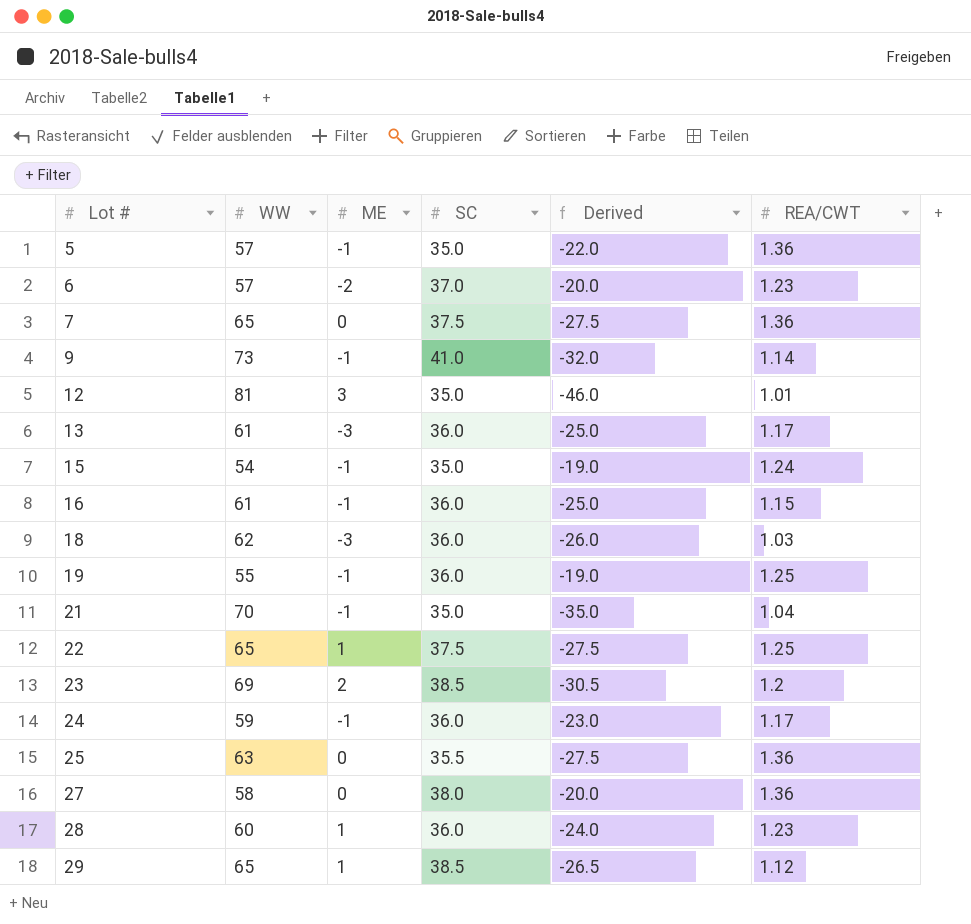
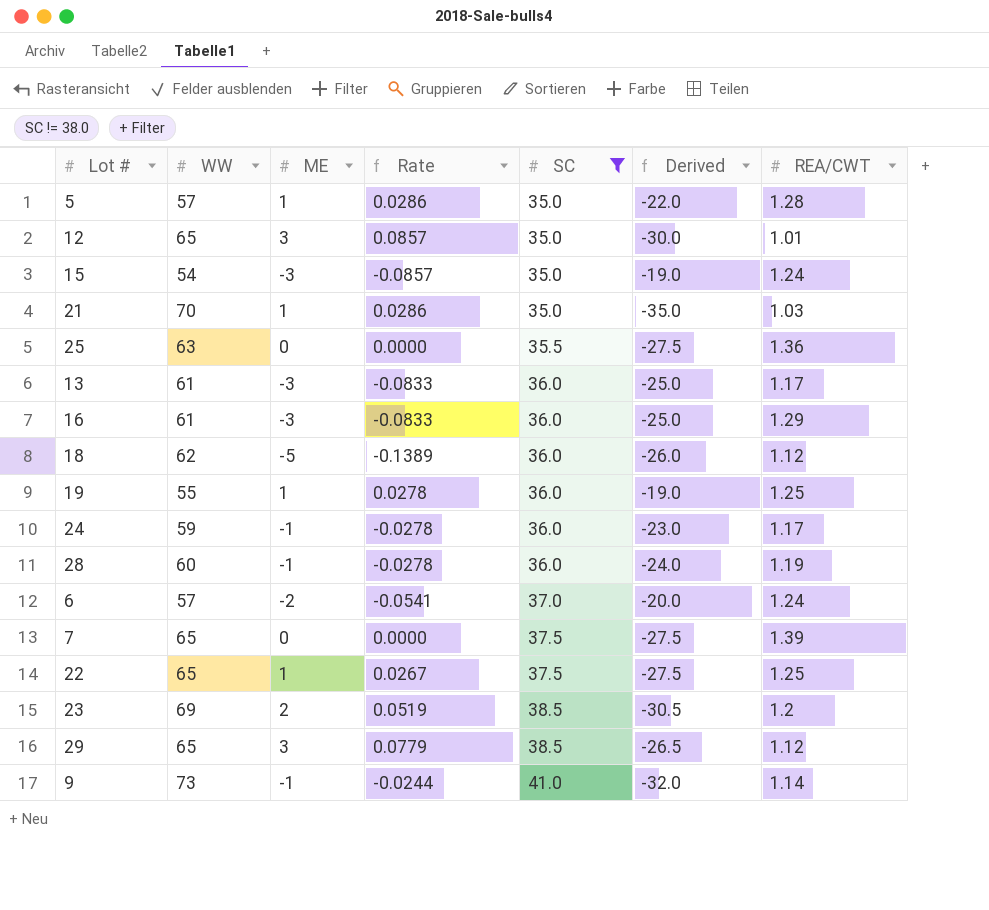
filter: none -> SC != 38.0
row order: Lot # ascending -> SC ascending
column Rate | formula: none -> [ME] / [SC]
5 | ME: -1 -> 1
5 | REA/CWT: 1.36 -> 1.28
12 | WW: 81 -> 65
12 | Derived: -46.0 -> -30.0
15 | ME: -1 -> -3
21 | ME: -1 -> 1
21 | REA/CWT: 1.04 -> 1.03
16 | ME: -1 -> -3
16 | REA/CWT: 1.15 -> 1.29
18 | ME: -3 -> -5
18 | REA/CWT: 1.03 -> 1.12
19 | ME: -1 -> 1
28 | ME: 1 -> -1
28 | REA/CWT: 1.23 -> 1.19
6 | REA/CWT: 1.23 -> 1.24
7 | REA/CWT: 1.36 -> 1.39
29 | ME: 1 -> 3

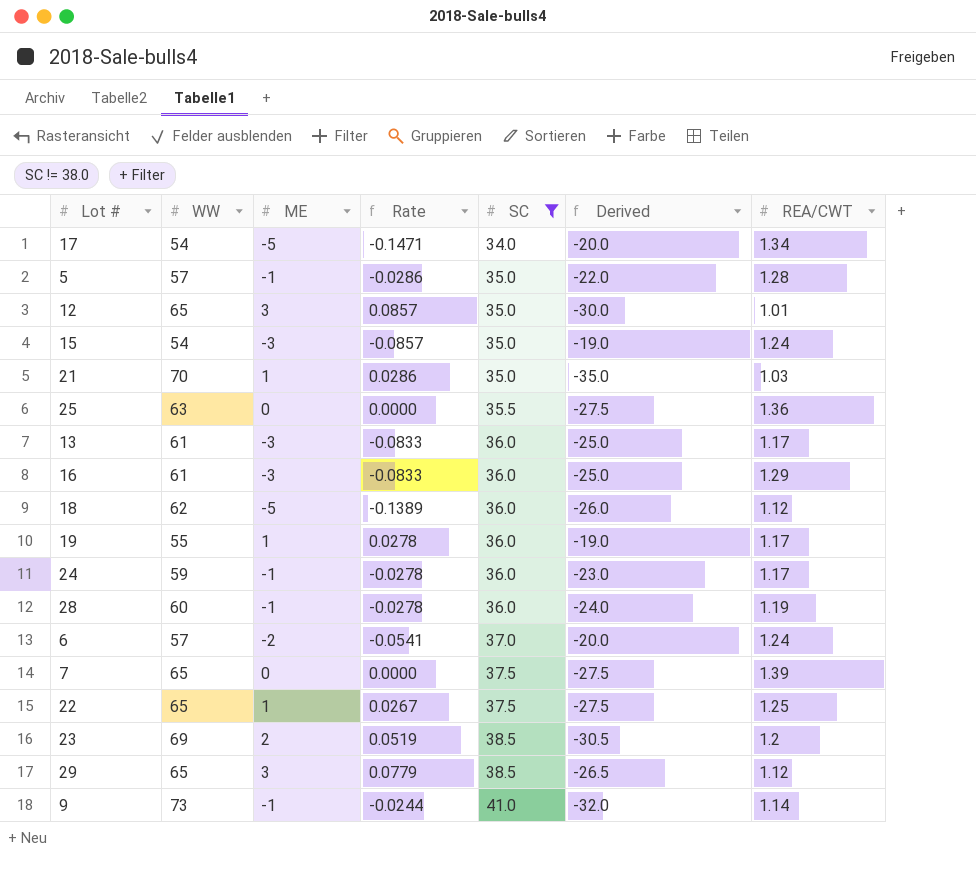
row 17: none -> 54 | -5 | -0.1471 | 34.0 | -20.0 | 1.34
5 | ME: 1 -> -1
5 | Rate: 0.0286 -> -0.0286
19 | REA/CWT: 1.25 -> 1.17

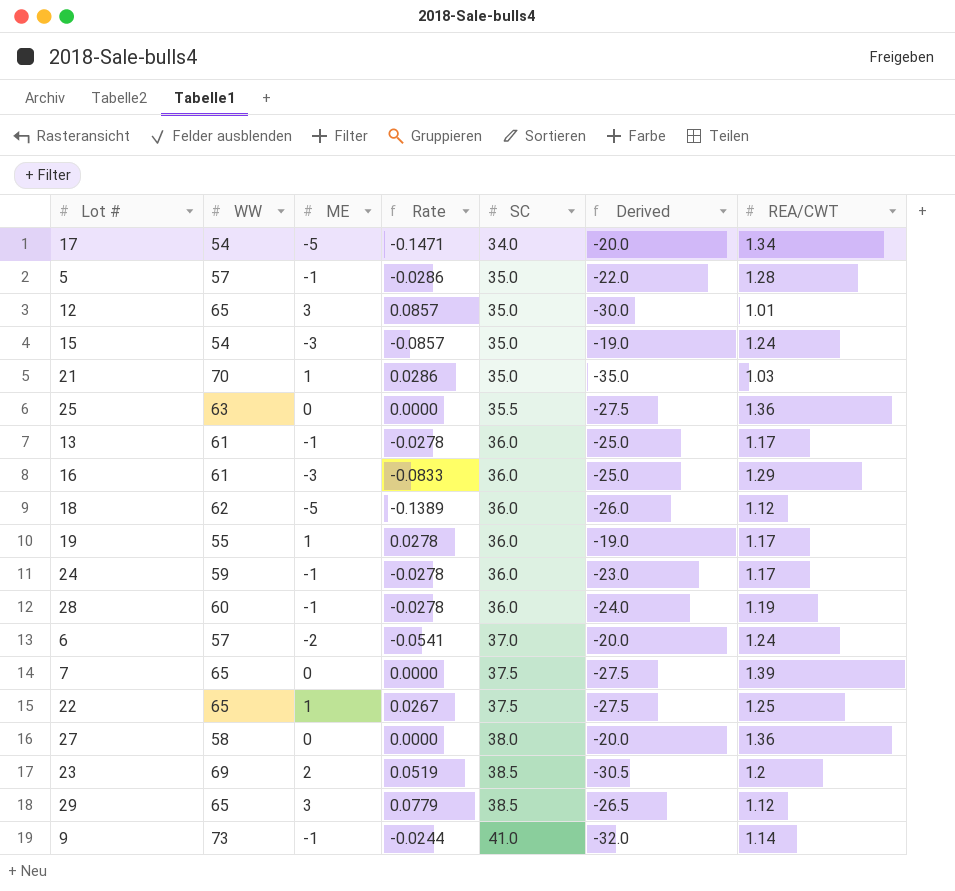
filter: SC != 38.0 -> none
13 | ME: -3 -> -1
13 | Rate: -0.0833 -> -0.0278

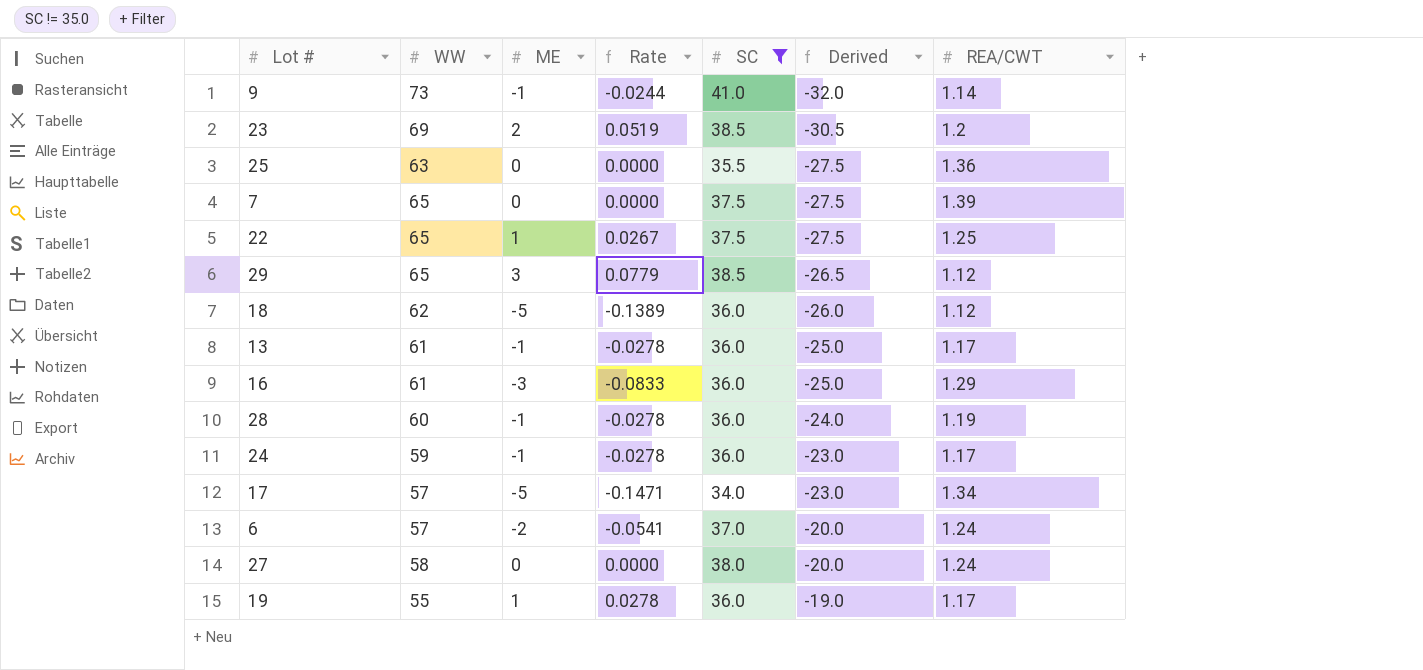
filter: none -> SC != 35.0
row order: SC ascending -> Derived ascending
17 | WW: 54 -> 57
17 | Derived: -20.0 -> -23.0
27 | REA/CWT: 1.36 -> 1.24

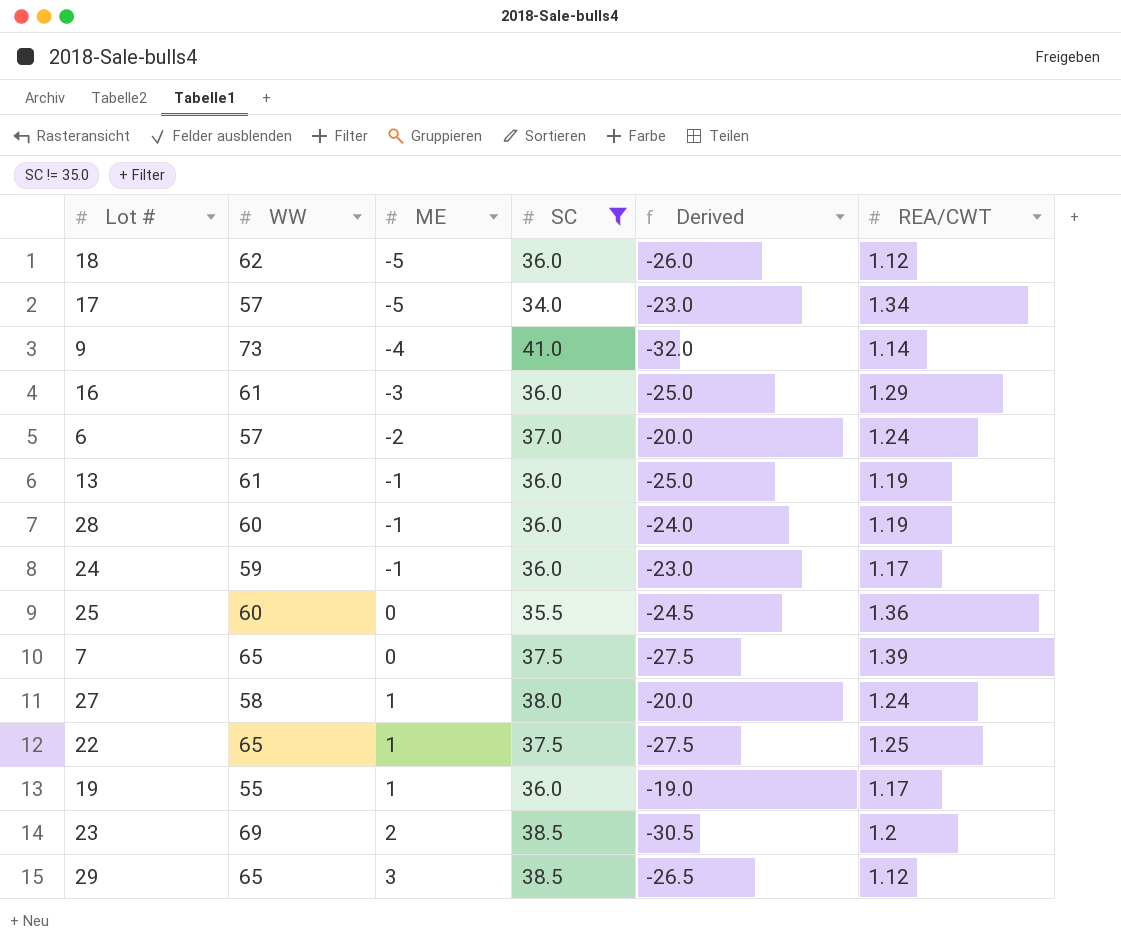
row order: Derived ascending -> ME ascending
column Rate | formula: [ME] / [SC] -> none
9 | ME: -1 -> -4
13 | REA/CWT: 1.17 -> 1.19
25 | WW: 63 -> 60
25 | Derived: -27.5 -> -24.5
27 | ME: 0 -> 1

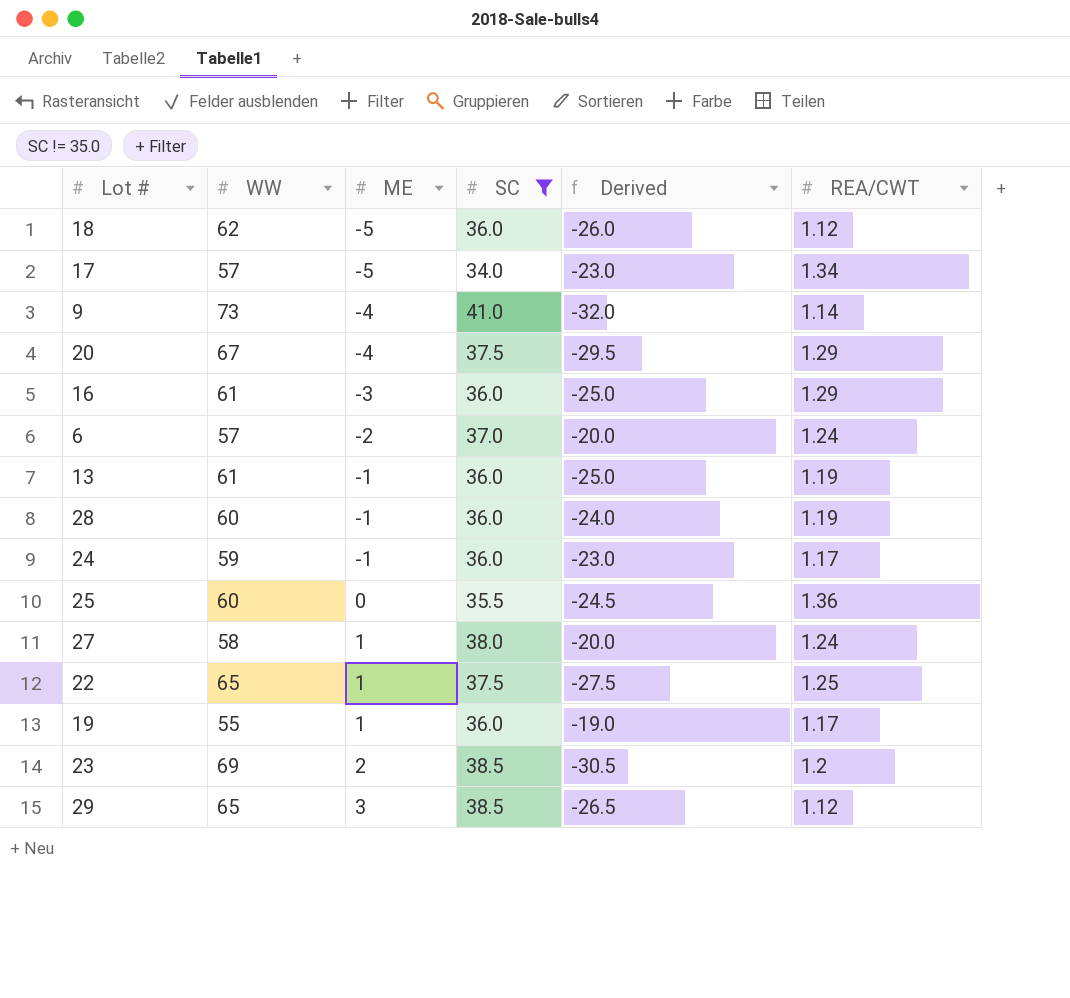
row 7: 65 | 0 | 37.5 | -27.5 | 1.39 -> none
row 20: none -> 67 | -4 | 37.5 | -29.5 | 1.29

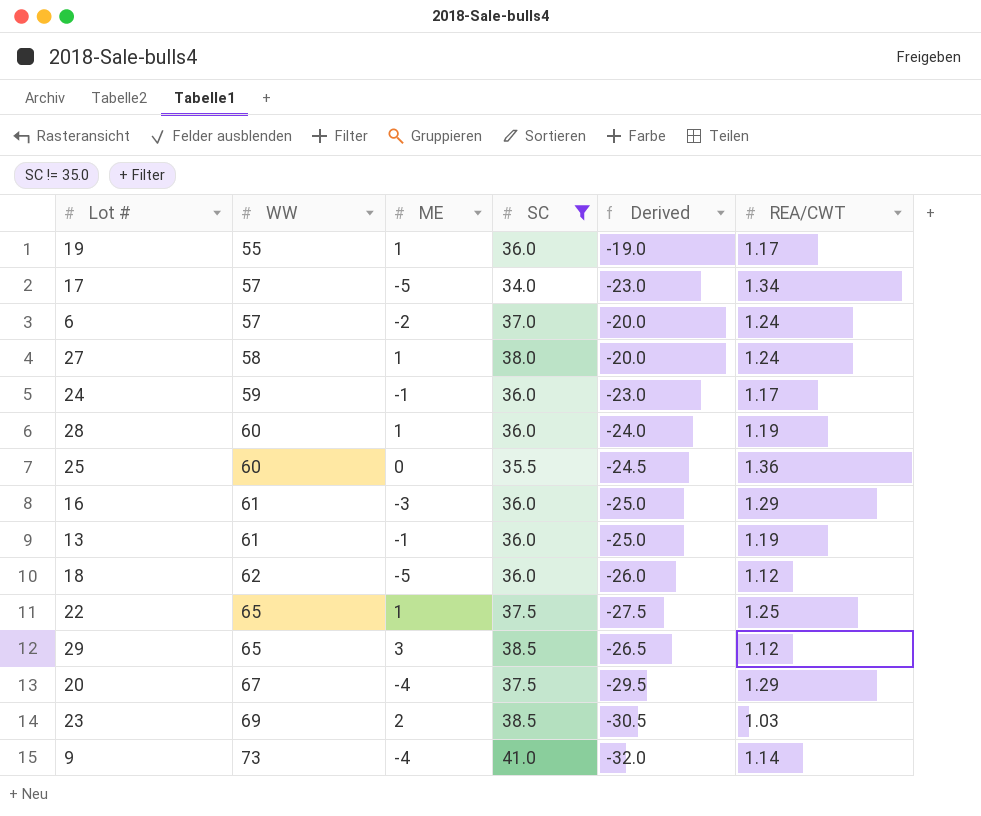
row order: ME ascending -> WW ascending
28 | ME: -1 -> 1
23 | REA/CWT: 1.2 -> 1.03

